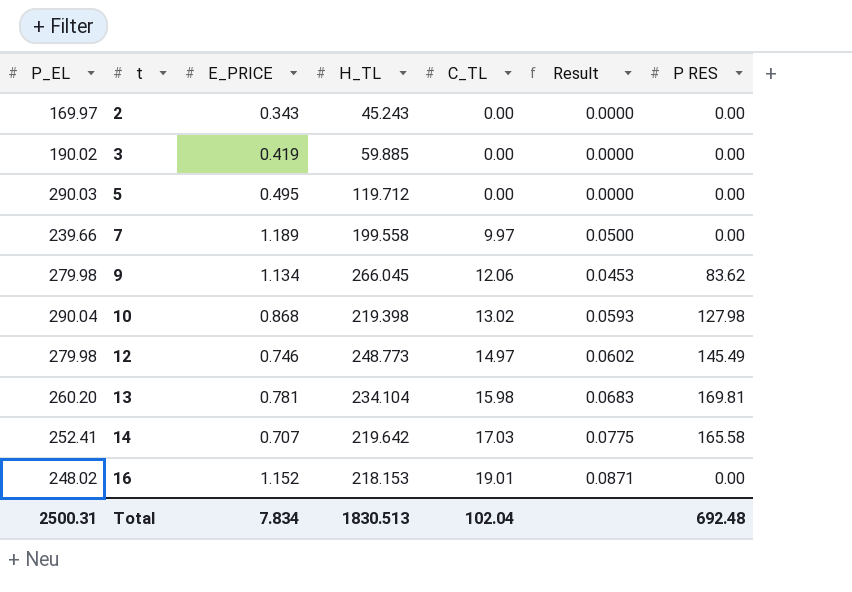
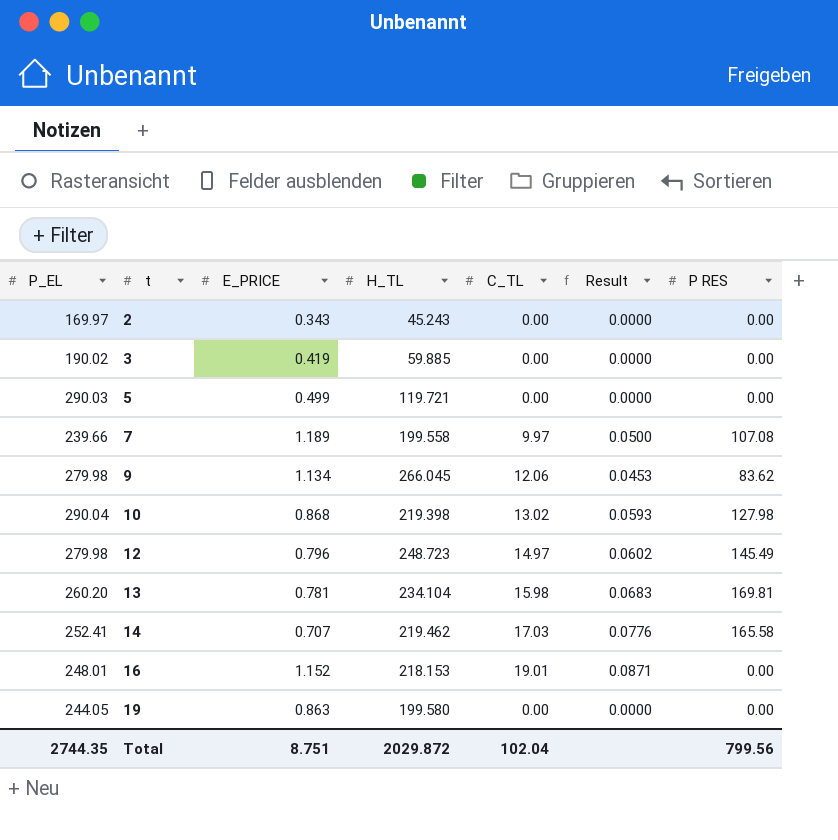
5 | E_PRICE: 0.495 -> 0.499
5 | H_TL: 119.712 -> 119.721
7 | P RES: 0.00 -> 107.08
12 | E_PRICE: 0.746 -> 0.796
12 | H_TL: 248.773 -> 248.723
14 | H_TL: 219.642 -> 219.462
14 | Result: 0.0775 -> 0.0776
16 | P_EL: 248.02 -> 248.01
row 19: none -> 244.05 | 0.863 | 199.580 | 0.00 | 0.0000 | 0.00
Total | P_EL: 2500.31 -> 2744.35
Total | E_PRICE: 7.834 -> 8.751
Total | H_TL: 1830.513 -> 2029.872
Total | P RES: 692.48 -> 799.56

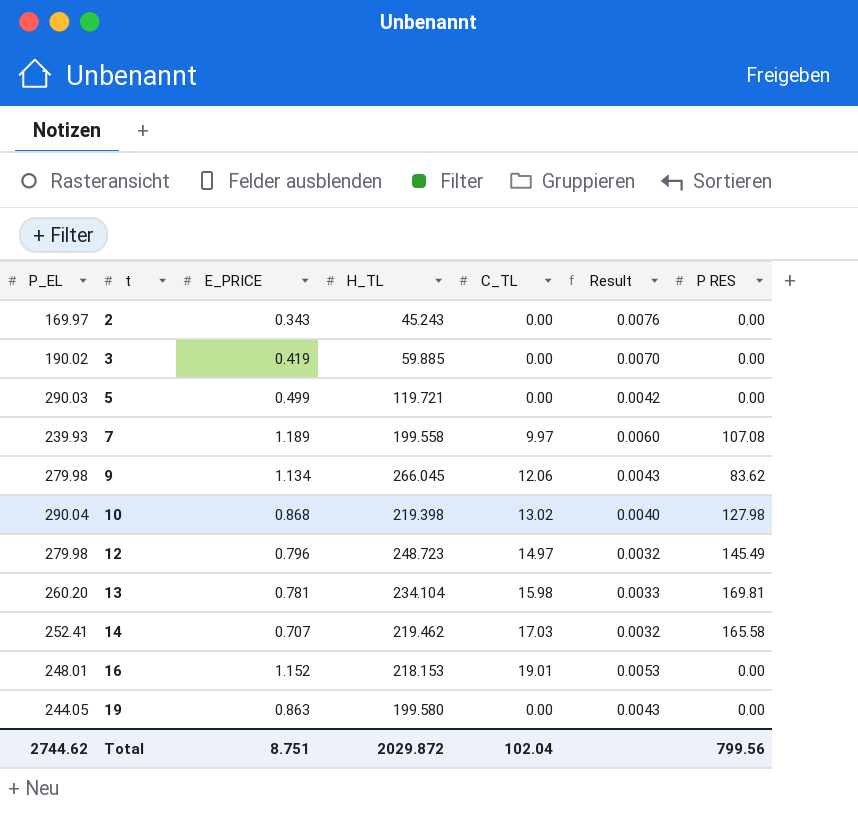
column Result | formula: [C_TL] / [H_TL] -> [E_PRICE] / [H_TL]
7 | P_EL: 239.66 -> 239.93
Total | P_EL: 2744.35 -> 2744.62

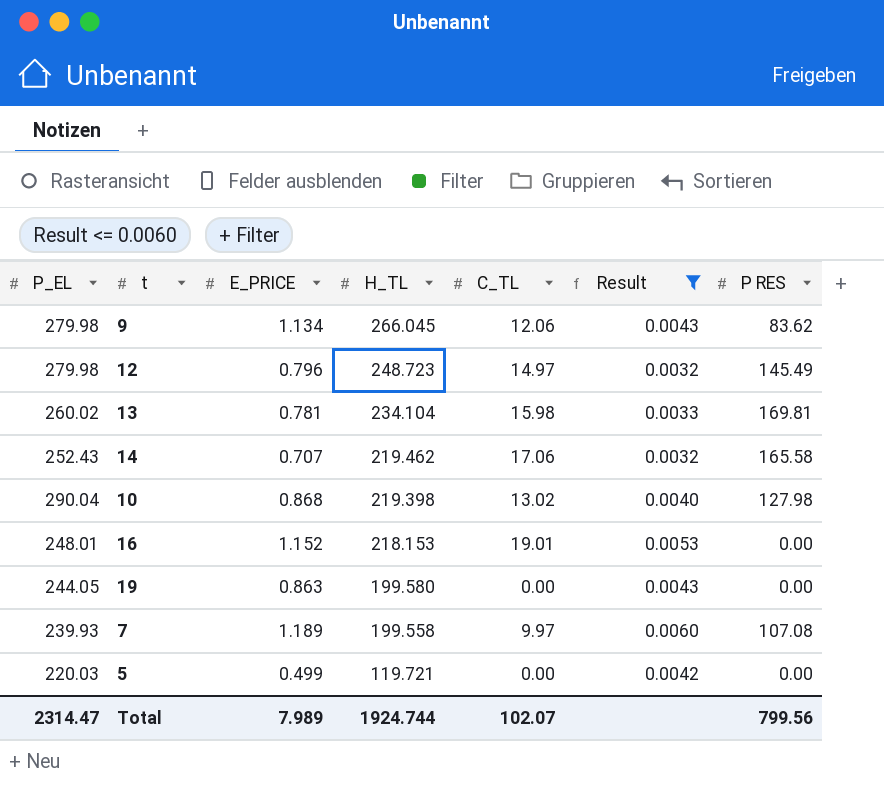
filter: none -> Result <= 0.0060
row order: t ascending -> H_TL descending
13 | P_EL: 260.20 -> 260.02
14 | P_EL: 252.41 -> 252.43
14 | C_TL: 17.03 -> 17.06
5 | P_EL: 290.03 -> 220.03
Total | P_EL: 2744.62 -> 2314.47
Total | E_PRICE: 8.751 -> 7.989
Total | H_TL: 2029.872 -> 1924.744
Total | C_TL: 102.04 -> 102.07

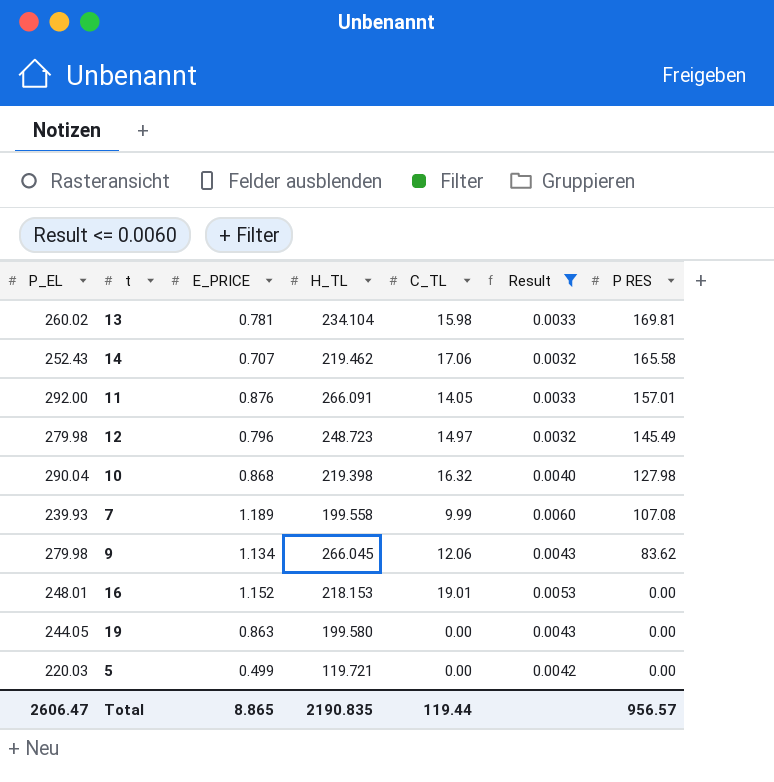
row order: H_TL descending -> P RES descending
row 11: none -> 292.00 | 0.876 | 266.091 | 14.05 | 0.0033 | 157.01
10 | C_TL: 13.02 -> 16.32
7 | C_TL: 9.97 -> 9.99
Total | P_EL: 2314.47 -> 2606.47
Total | E_PRICE: 7.989 -> 8.865
Total | H_TL: 1924.744 -> 2190.835
Total | C_TL: 102.07 -> 119.44
Total | P RES: 799.56 -> 956.57

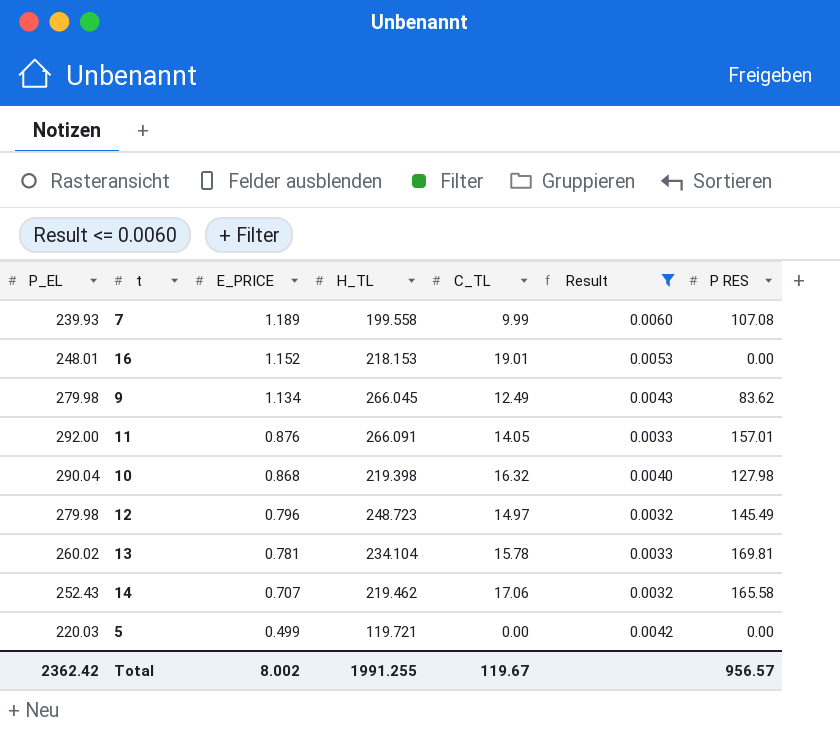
row order: P RES descending -> E_PRICE descending
row 19: 244.05 | 0.863 | 199.580 | 0.00 | 0.0043 | 0.00 -> none
9 | C_TL: 12.06 -> 12.49
13 | C_TL: 15.98 -> 15.78
Total | P_EL: 2606.47 -> 2362.42
Total | E_PRICE: 8.865 -> 8.002
Total | H_TL: 2190.835 -> 1991.255
Total | C_TL: 119.44 -> 119.67

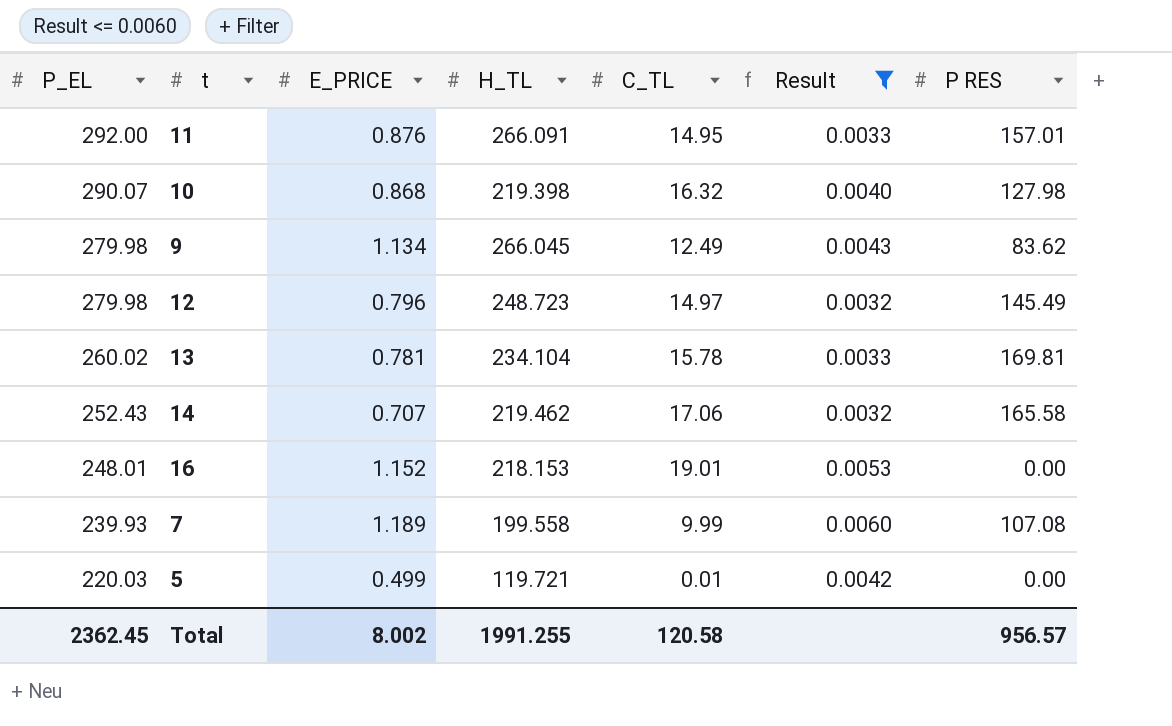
row order: E_PRICE descending -> P_EL descending
11 | C_TL: 14.05 -> 14.95
10 | P_EL: 290.04 -> 290.07
5 | C_TL: 0.00 -> 0.01
Total | P_EL: 2362.42 -> 2362.45
Total | C_TL: 119.67 -> 120.58

